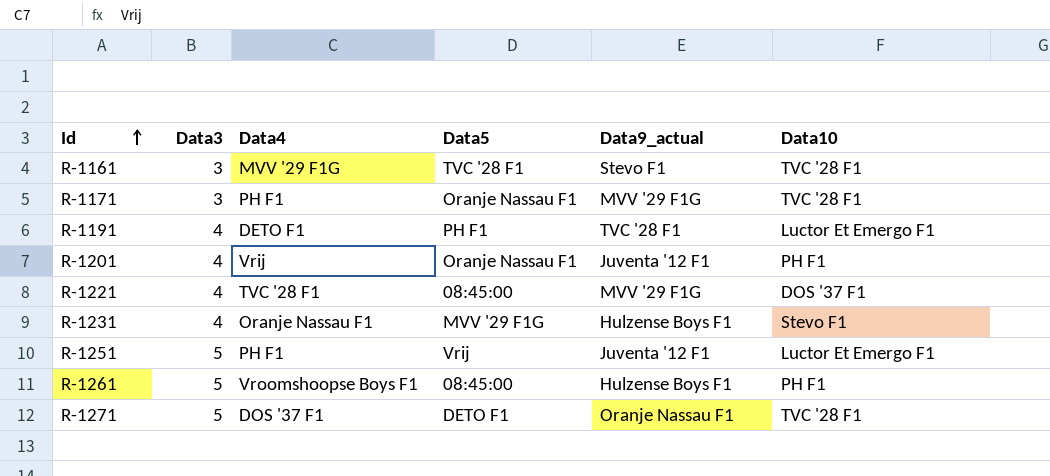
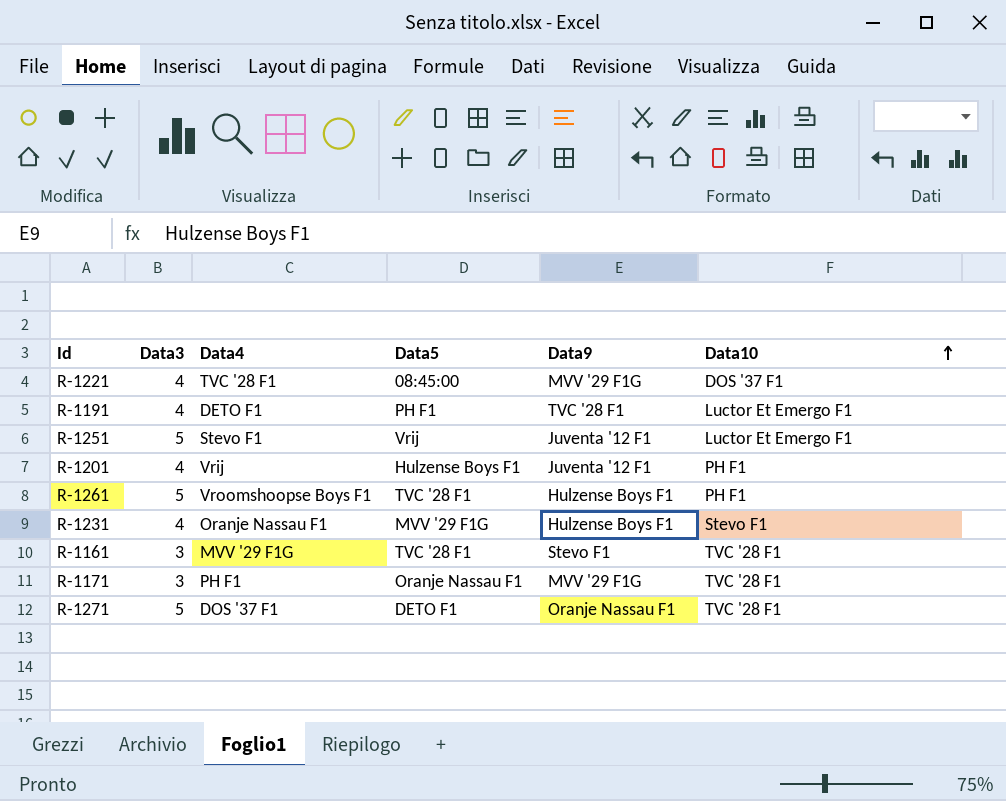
row order: Id ascending -> Data10 ascending
column name: Data9_actual -> Data9
R-1251 | Data4: PH F1 -> Stevo F1
R-1201 | Data5: Oranje Nassau F1 -> Hulzense Boys F1
R-1261 | Data5: 08:45:00 -> TVC '28 F1

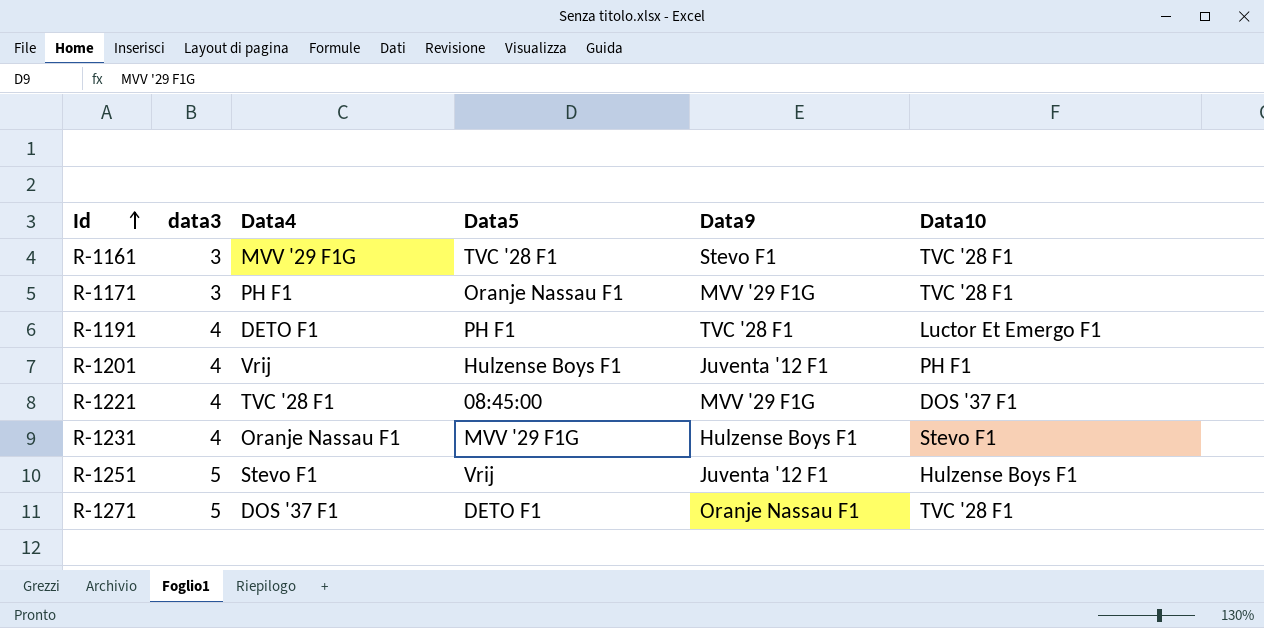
row order: Data10 ascending -> Id ascending
column name: Data3 -> data3
row R-1261: 5 | Vroomshoopse Boys F1 | TVC '28 F1 | Hulzense Boys F1 | PH F1 -> none
R-1251 | Data10: Luctor Et Emergo F1 -> Hulzense Boys F1

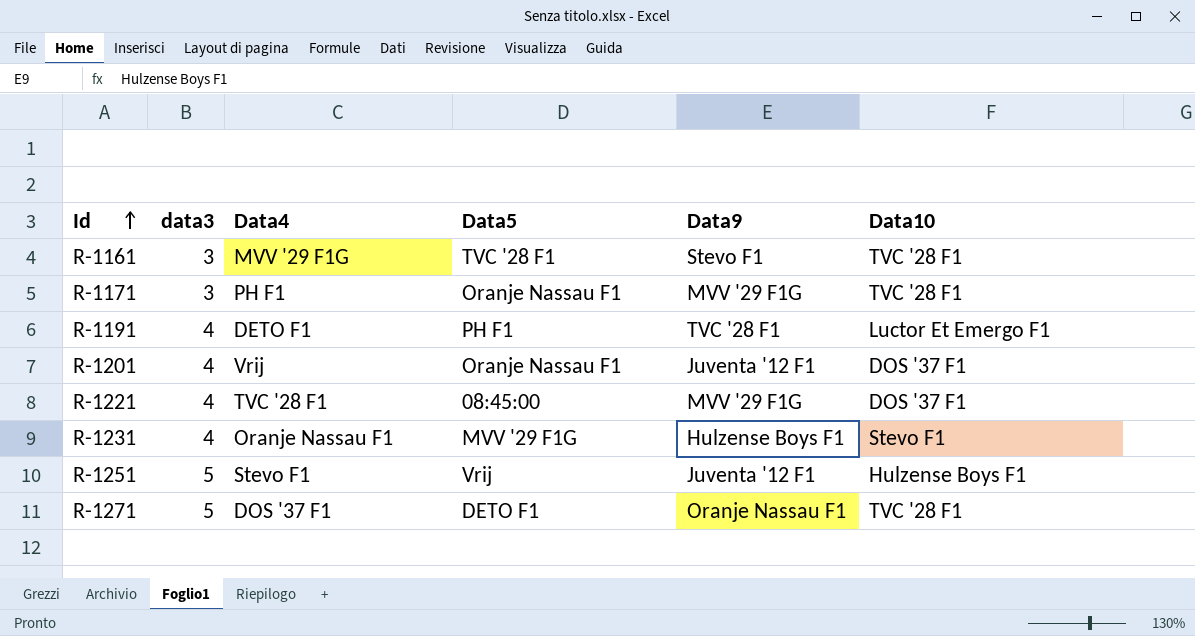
R-1201 | Data5: Hulzense Boys F1 -> Oranje Nassau F1
R-1201 | Data10: PH F1 -> DOS '37 F1

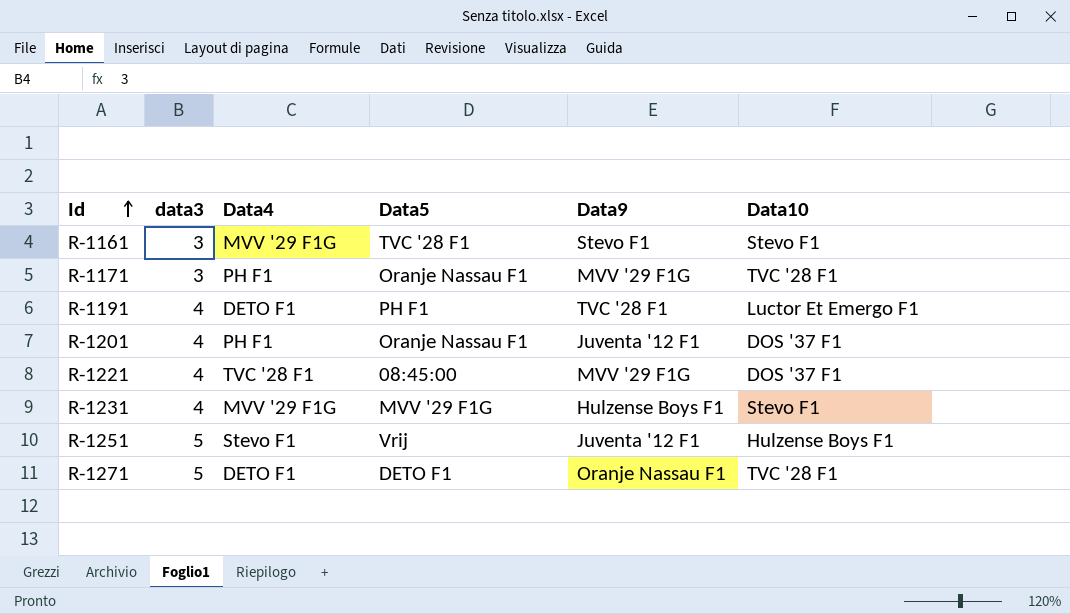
R-1161 | Data10: TVC '28 F1 -> Stevo F1
R-1201 | Data4: Vrij -> PH F1
R-1231 | Data4: Oranje Nassau F1 -> MVV '29 F1G
R-1271 | Data4: DOS '37 F1 -> DETO F1

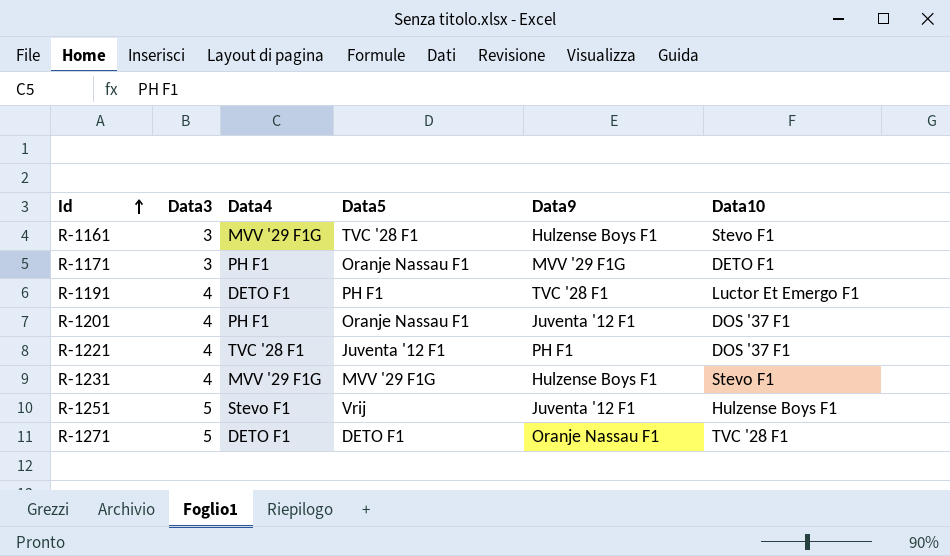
column name: data3 -> Data3
R-1161 | Data9: Stevo F1 -> Hulzense Boys F1
R-1171 | Data10: TVC '28 F1 -> DETO F1
R-1221 | Data5: 08:45:00 -> Juventa '12 F1
R-1221 | Data9: MVV '29 F1G -> PH F1

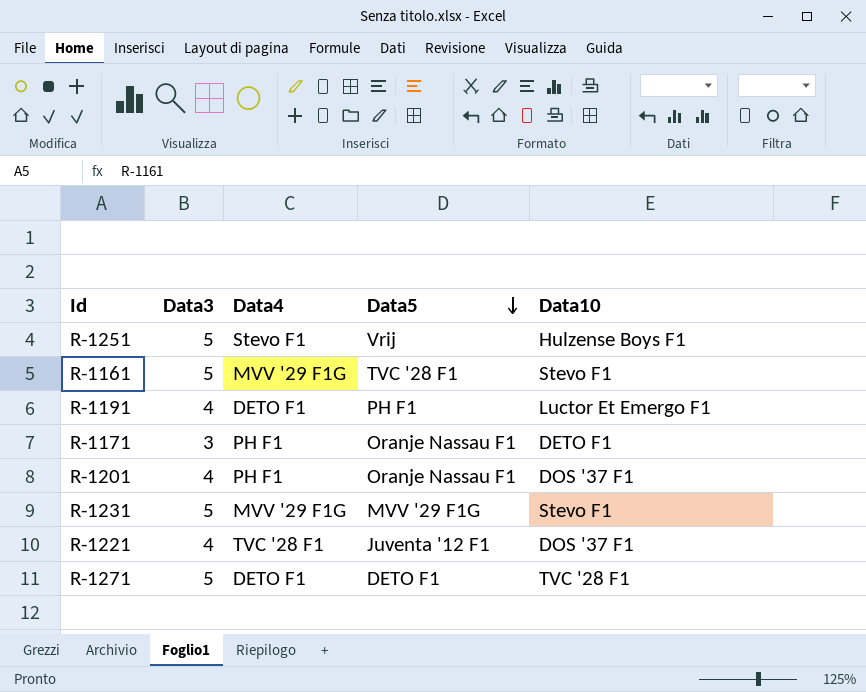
row order: Id ascending -> Data5 descending
column Data9 | position: 5 -> none
R-1161 | Data3: 3 -> 5
R-1231 | Data3: 4 -> 5

